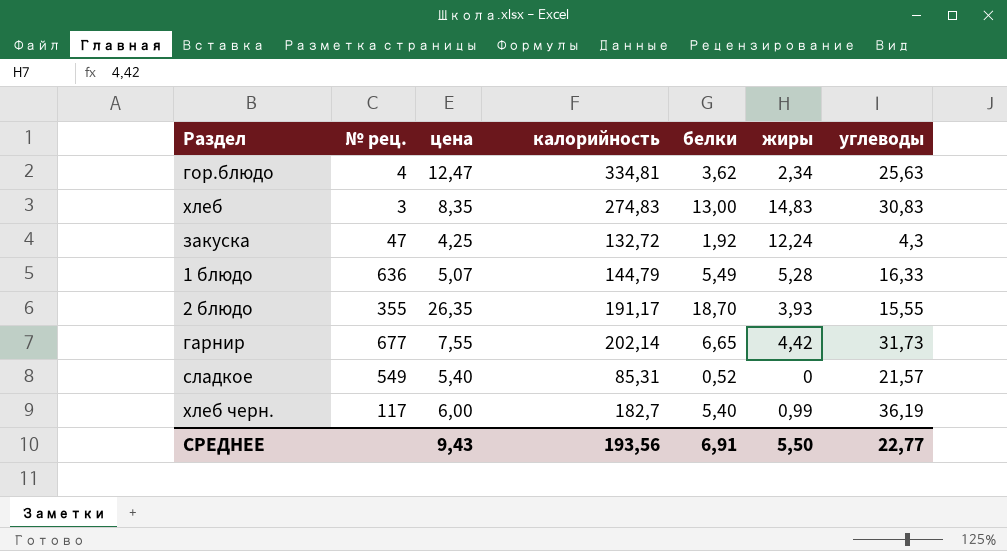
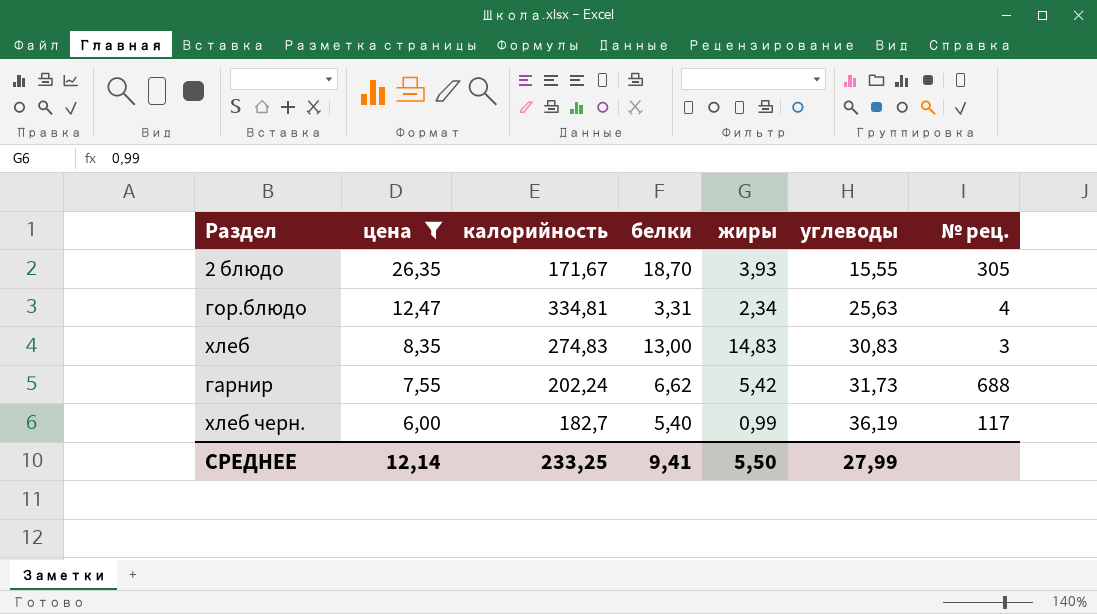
filter: none -> цена >= 6,00
row order: none -> цена descending
column № рец. | position: 2 -> 7
2 блюдо | калорийность: 191,17 -> 171,67
2 блюдо | № рец.: 355 -> 305
гор.блюдо | белки: 3,62 -> 3,31
гарнир | калорийность: 202,14 -> 202,24
гарнир | белки: 6,65 -> 6,62
гарнир | жиры: 4,42 -> 5,42
гарнир | № рец.: 677 -> 688
СРЕДНЕЕ | цена: 9,43 -> 12,14
СРЕДНЕЕ | калорийность: 193,56 -> 233,25
СРЕДНЕЕ | белки: 6,91 -> 9,41
СРЕДНЕЕ | углеводы: 22,77 -> 27,99

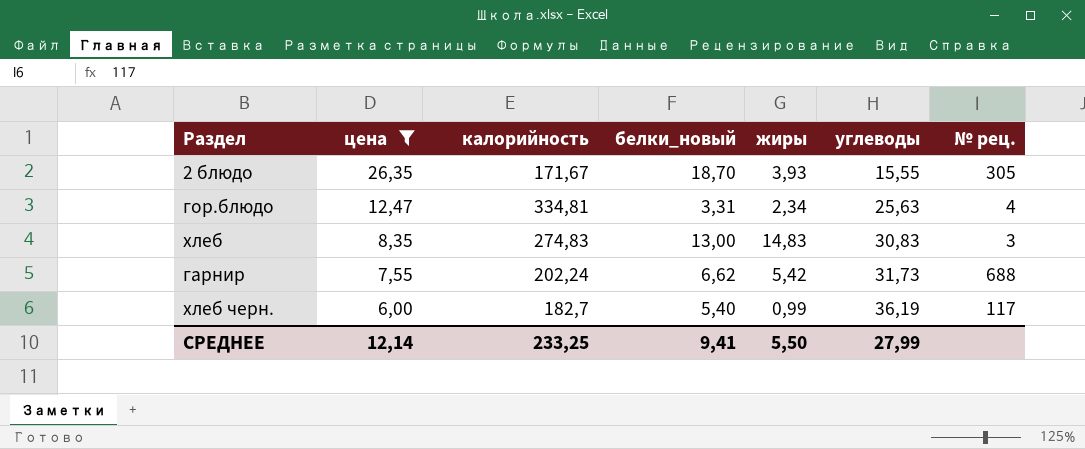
column name: белки -> белки_новый

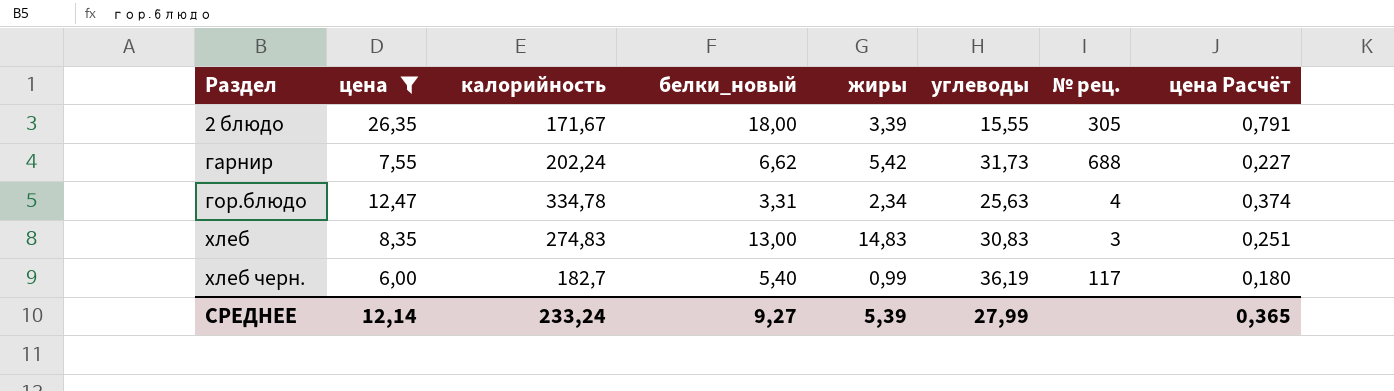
row order: цена descending -> Раздел ascending
column цена Расчёт | formula: none -> [цена] * 0,03
2 блюдо | белки_новый: 18,70 -> 18,00
2 блюдо | жиры: 3,93 -> 3,39
гор.блюдо | калорийность: 334,81 -> 334,78
СРЕДНЕЕ | калорийность: 233,25 -> 233,24
СРЕДНЕЕ | белки_новый: 9,41 -> 9,27
СРЕДНЕЕ | жиры: 5,50 -> 5,39

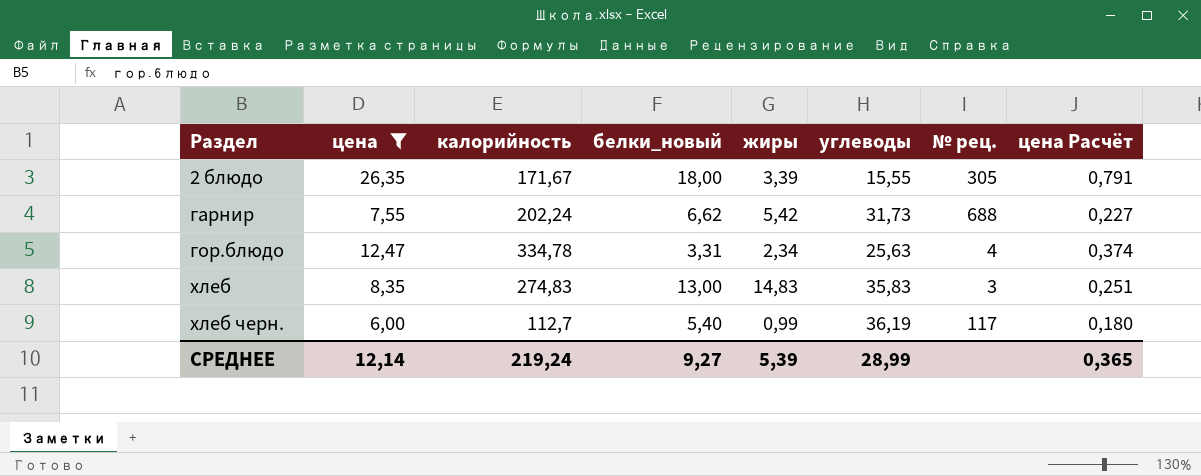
хлеб | углеводы: 30,83 -> 35,83
хлеб черн. | калорийность: 182,7 -> 112,7
СРЕДНЕЕ | калорийность: 233,24 -> 219,24
СРЕДНЕЕ | углеводы: 27,99 -> 28,99

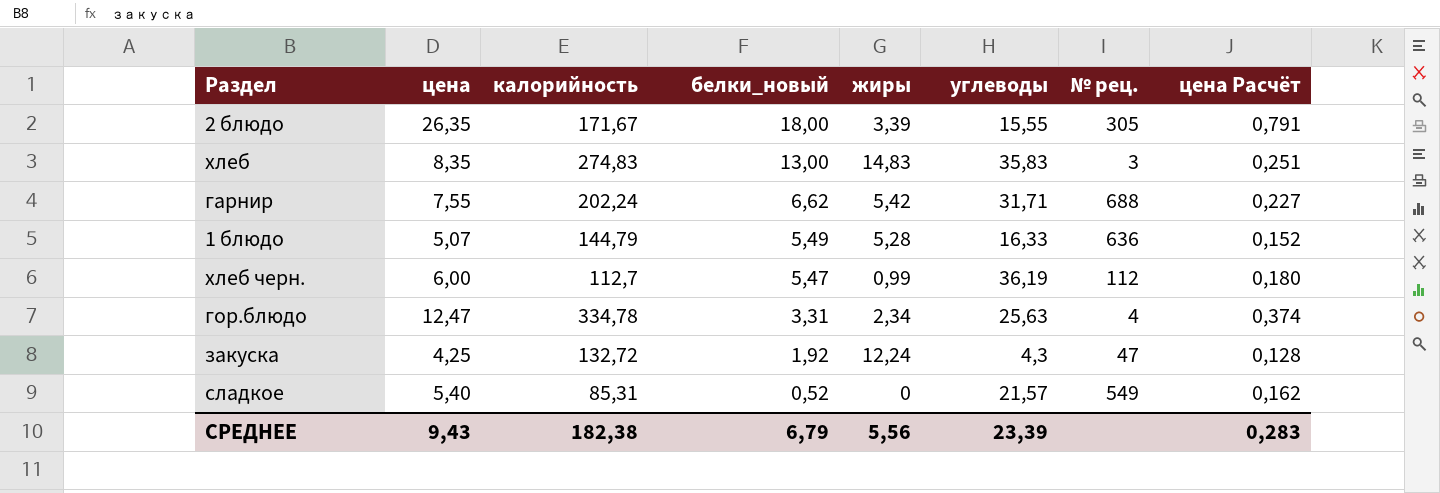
filter: цена >= 6,00 -> none
row order: Раздел ascending -> белки_новый descending
гарнир | углеводы: 31,73 -> 31,71
хлеб черн. | белки_новый: 5,40 -> 5,47
хлеб черн. | № рец.: 117 -> 112
СРЕДНЕЕ | цена: 12,14 -> 9,43
СРЕДНЕЕ | калорийность: 219,24 -> 182,38
СРЕДНЕЕ | белки_новый: 9,27 -> 6,79
СРЕДНЕЕ | жиры: 5,39 -> 5,56
СРЕДНЕЕ | углеводы: 28,99 -> 23,39
СРЕДНЕЕ | цена Расчёт: 0,365 -> 0,283

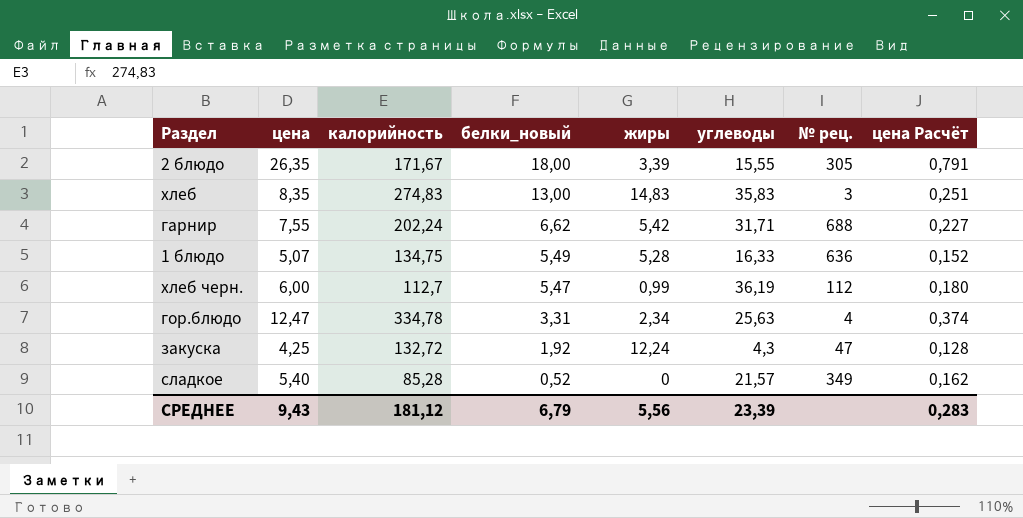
1 блюдо | калорийность: 144,79 -> 134,75
сладкое | калорийность: 85,31 -> 85,28
сладкое | № рец.: 549 -> 349
СРЕДНЕЕ | калорийность: 182,38 -> 181,12

